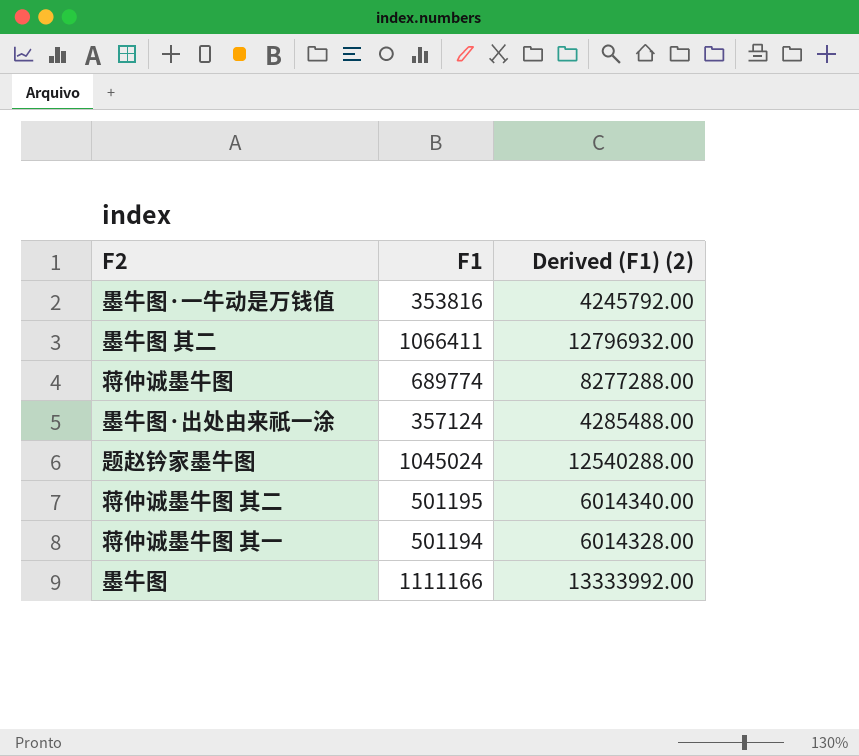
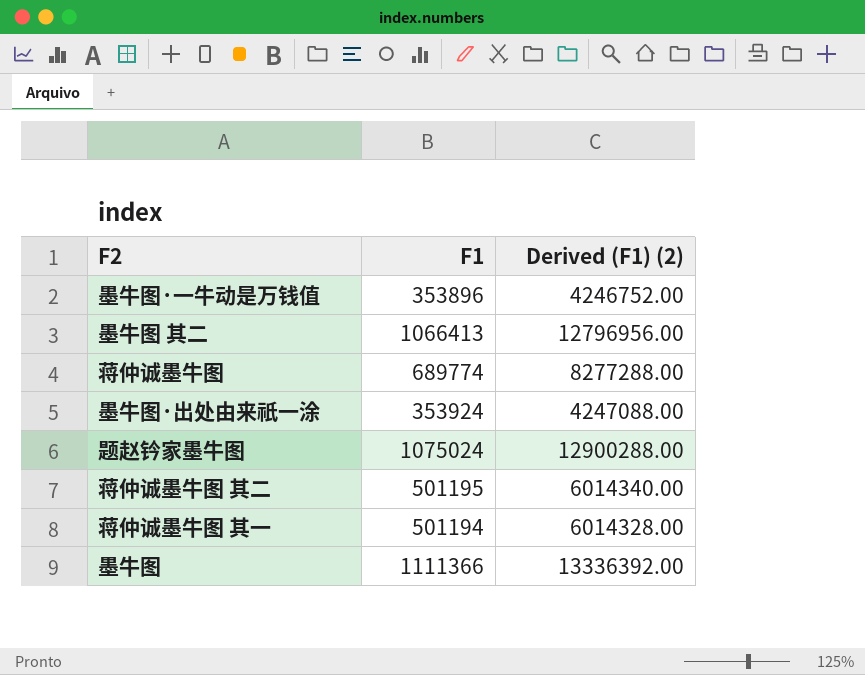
墨牛图·一牛动是万钱值 | F1: 353816 -> 353896
墨牛图·一牛动是万钱值 | Derived (F1) (2): 4245792.00 -> 4246752.00
墨牛图 其二 | F1: 1066411 -> 1066413
墨牛图 其二 | Derived (F1) (2): 12796932.00 -> 12796956.00
墨牛图·出处由来祇一涂 | F1: 357124 -> 353924
墨牛图·出处由来祇一涂 | Derived (F1) (2): 4285488.00 -> 4247088.00
题赵钤家墨牛图 | F1: 1045024 -> 1075024
题赵钤家墨牛图 | Derived (F1) (2): 12540288.00 -> 12900288.00
墨牛图 | F1: 1111166 -> 1111366
墨牛图 | Derived (F1) (2): 13333992.00 -> 13336392.00

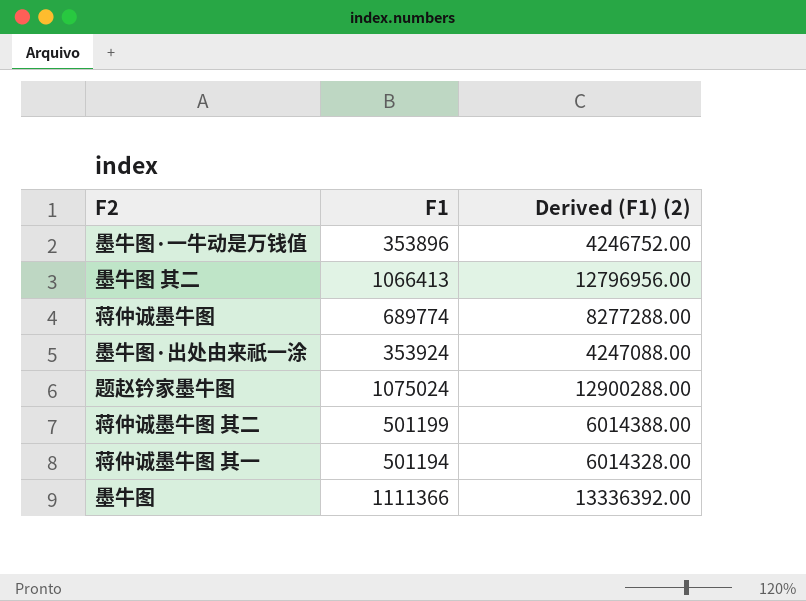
蒋仲诚墨牛图 其二 | F1: 501195 -> 501199
蒋仲诚墨牛图 其二 | Derived (F1) (2): 6014340.00 -> 6014388.00

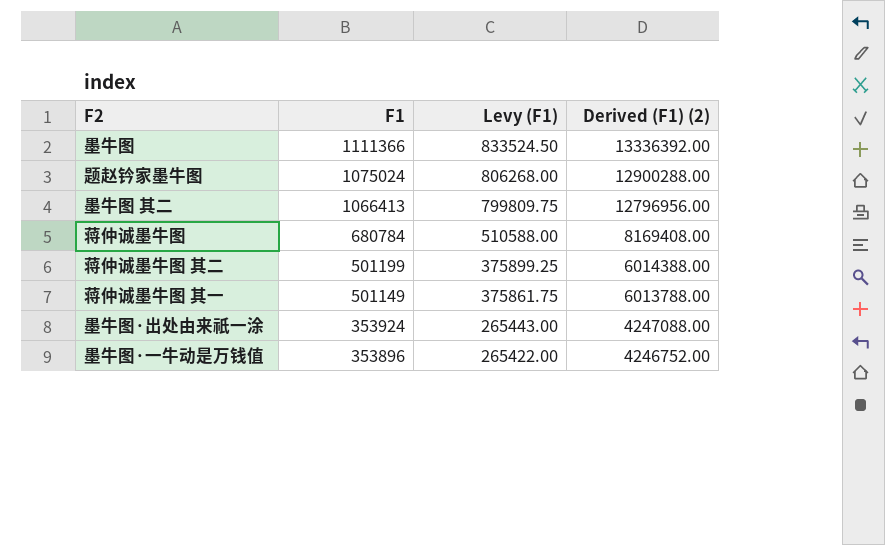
row order: none -> F1 descending
column Levy (F1) | formula: none -> [F1] * 0.75
蒋仲诚墨牛图 | F1: 689774 -> 680784
蒋仲诚墨牛图 | Derived (F1) (2): 8277288.00 -> 8169408.00
蒋仲诚墨牛图 其一 | F1: 501194 -> 501149
蒋仲诚墨牛图 其一 | Derived (F1) (2): 6014328.00 -> 6013788.00

